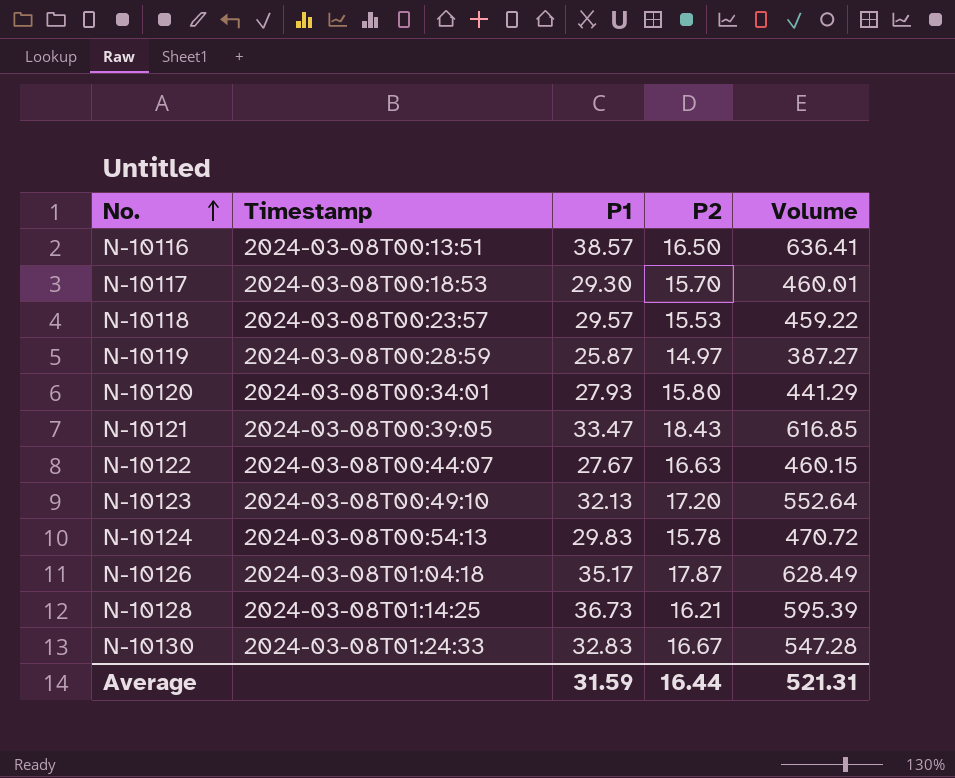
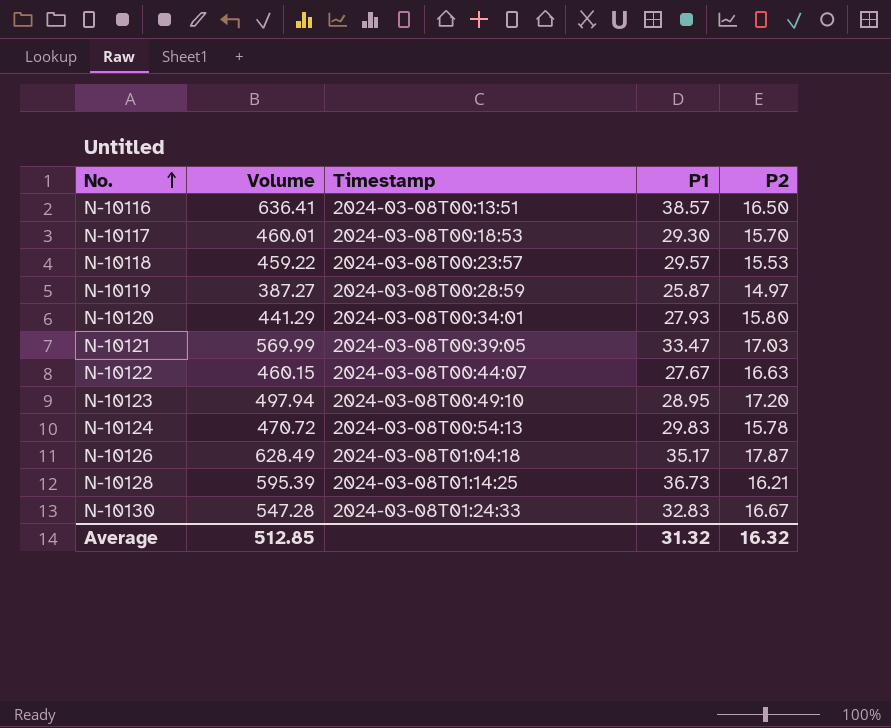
column Volume | position: 5 -> 2
N-10121 | Volume: 616.85 -> 569.99
N-10121 | P2: 18.43 -> 17.03
N-10123 | Volume: 552.64 -> 497.94
N-10123 | P1: 32.13 -> 28.95
Average | Volume: 521.31 -> 512.85
Average | P1: 31.59 -> 31.32
Average | P2: 16.44 -> 16.32

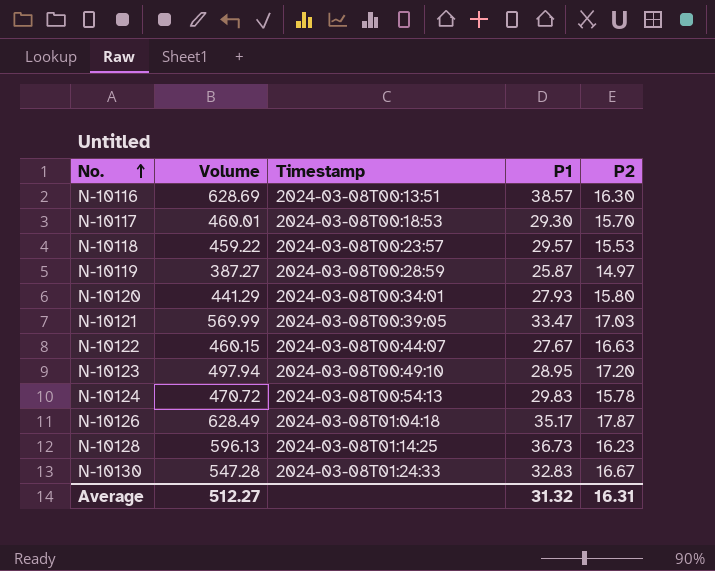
N-10116 | Volume: 636.41 -> 628.69
N-10116 | P2: 16.50 -> 16.30
N-10128 | Volume: 595.39 -> 596.13
N-10128 | P2: 16.21 -> 16.23
Average | Volume: 512.85 -> 512.27
Average | P2: 16.32 -> 16.31

